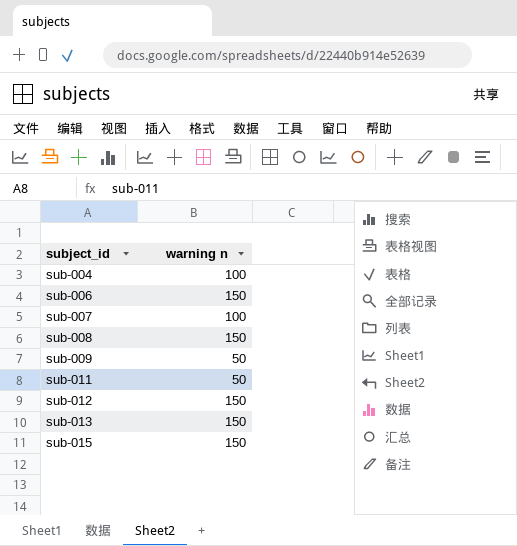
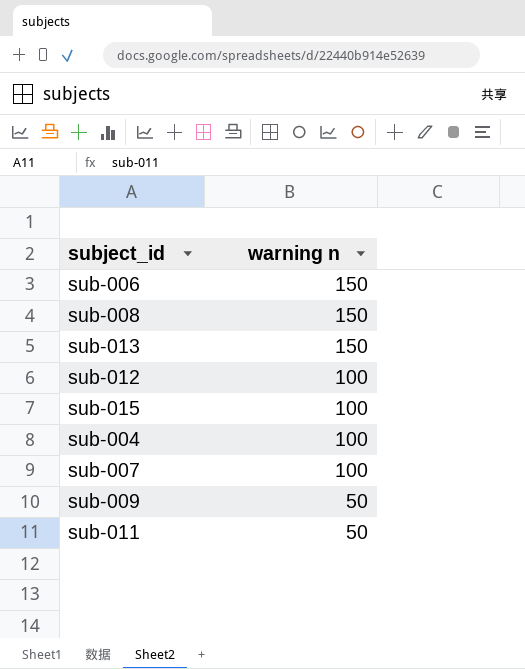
row order: subject_id ascending -> warning n descending
sub-012 | warning n: 150 -> 100
sub-015 | warning n: 150 -> 100

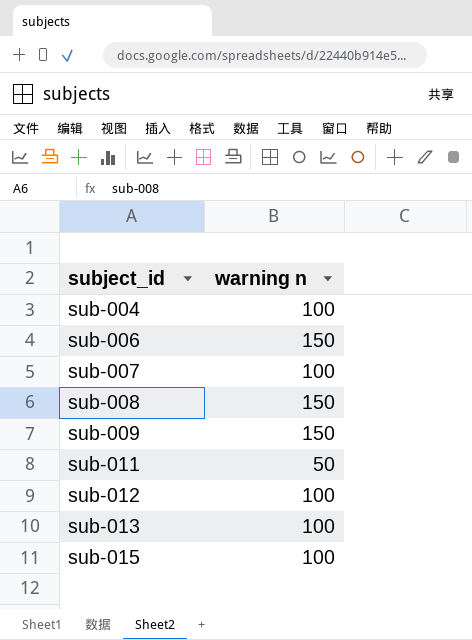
row order: warning n descending -> subject_id ascending
sub-009 | warning n: 50 -> 150
sub-013 | warning n: 150 -> 100

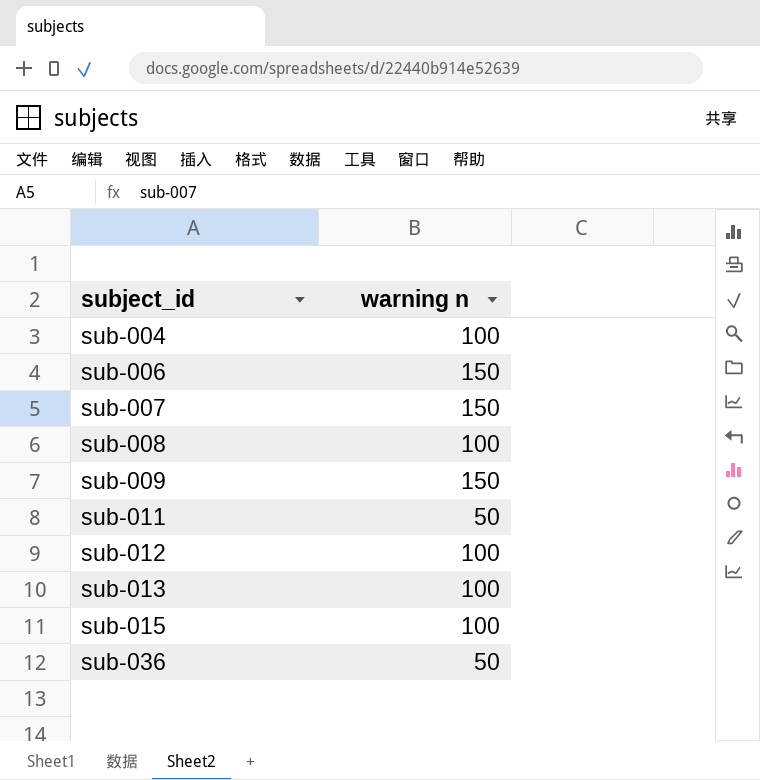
sub-007 | warning n: 100 -> 150
sub-008 | warning n: 150 -> 100
row sub-036: none -> 50

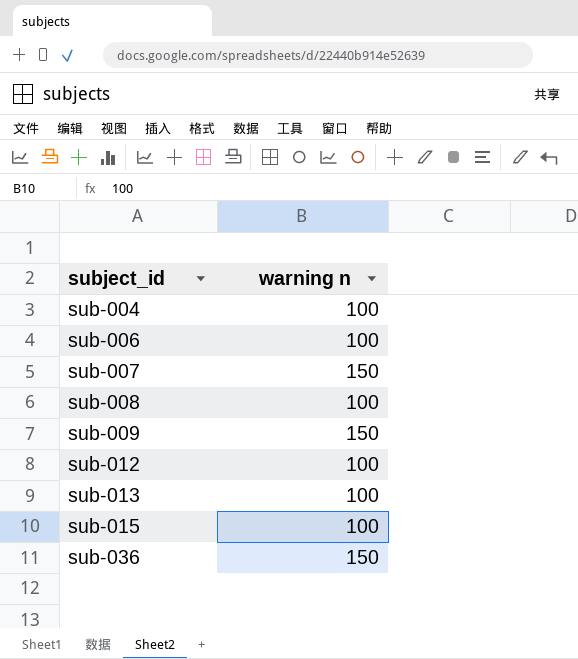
row sub-011: 50 -> none
sub-006 | warning n: 150 -> 100
sub-036 | warning n: 50 -> 150

